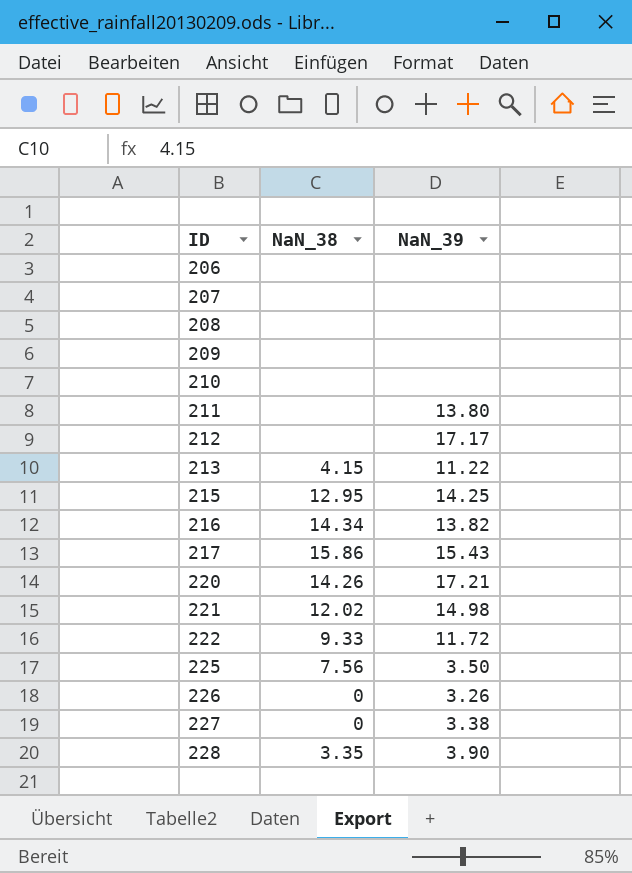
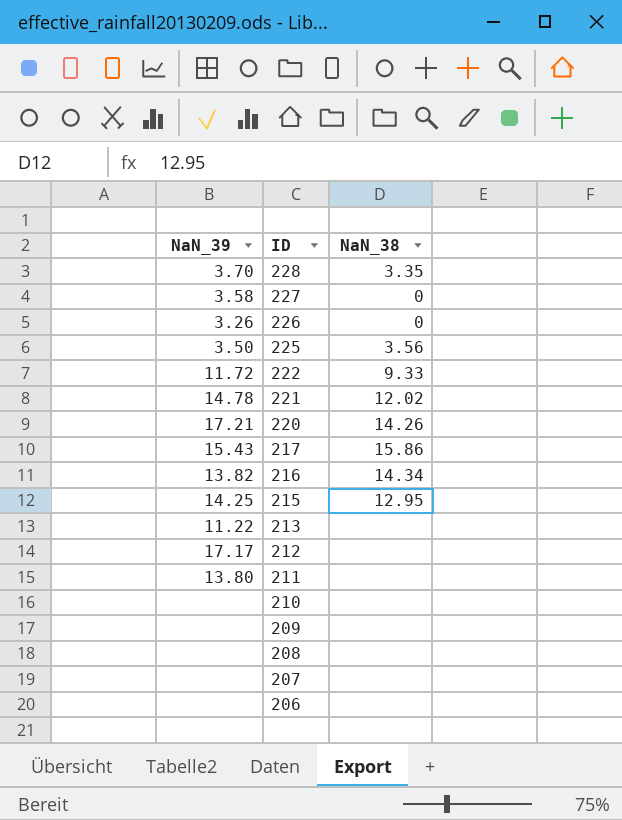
row order: ID ascending -> ID descending
column NaN_39 | position: 3 -> 1
228 | NaN_39: 3.90 -> 3.70
227 | NaN_39: 3.38 -> 3.58
225 | NaN_38: 7.56 -> 3.56
221 | NaN_39: 14.98 -> 14.78
213 | NaN_38: 4.15 -> none

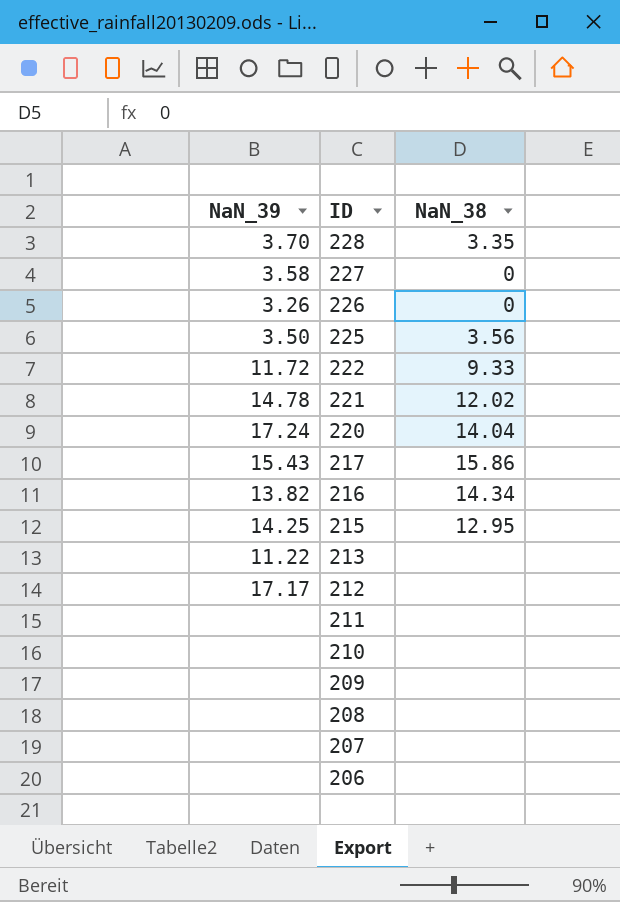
220 | NaN_39: 17.21 -> 17.24
220 | NaN_38: 14.26 -> 14.04
211 | NaN_39: 13.80 -> none

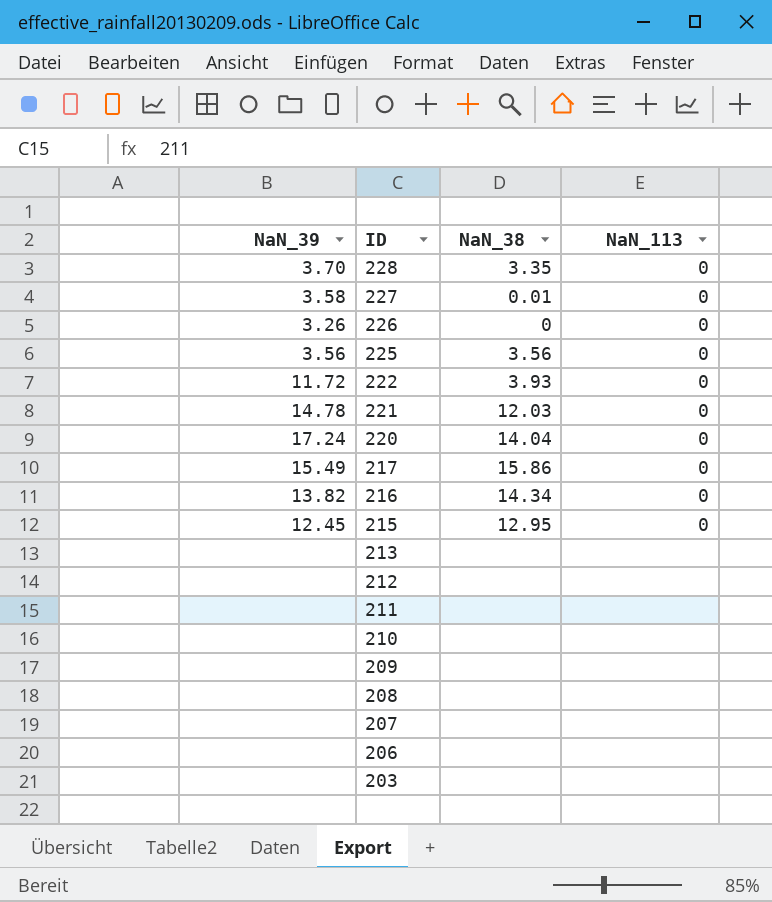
column NaN_113 | position: none -> 4
227 | NaN_38: 0 -> 0.01
225 | NaN_39: 3.50 -> 3.56
222 | NaN_38: 9.33 -> 3.93
221 | NaN_38: 12.02 -> 12.03
217 | NaN_39: 15.43 -> 15.49
215 | NaN_39: 14.25 -> 12.45
213 | NaN_39: 11.22 -> none
212 | NaN_39: 17.17 -> none
row 203: none -> none | none | none

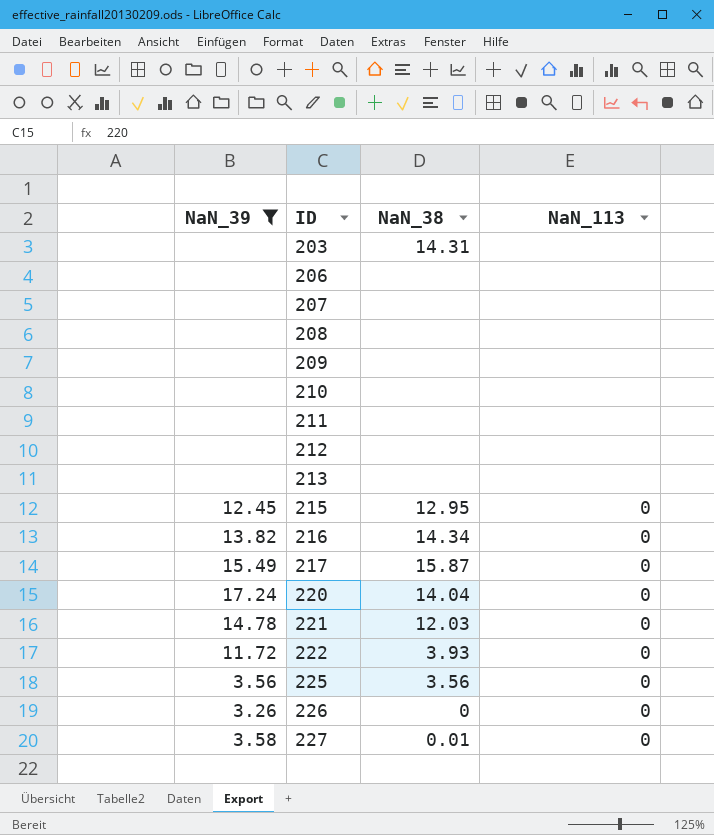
filter: none -> NaN_39 != 3.70
row order: ID descending -> ID ascending
203 | NaN_38: none -> 14.31
217 | NaN_38: 15.86 -> 15.87

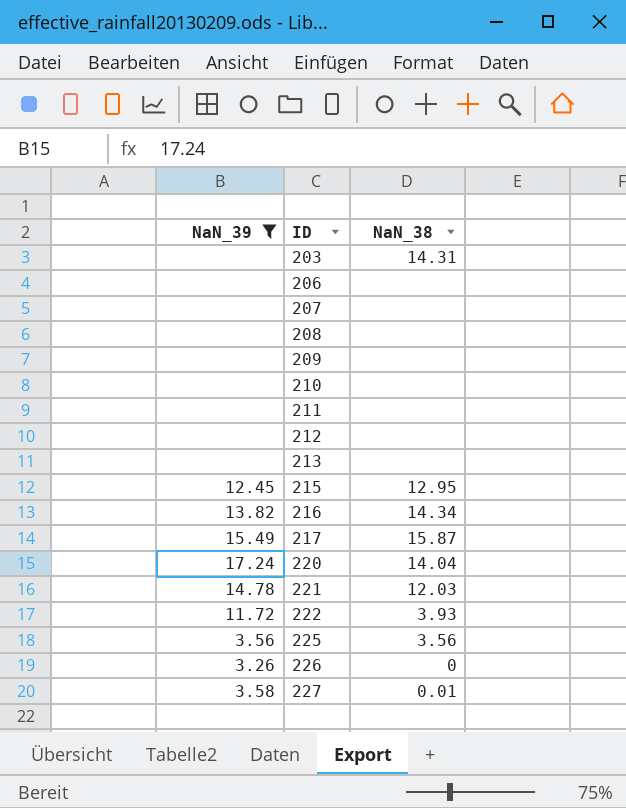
column NaN_113 | position: 4 -> none

